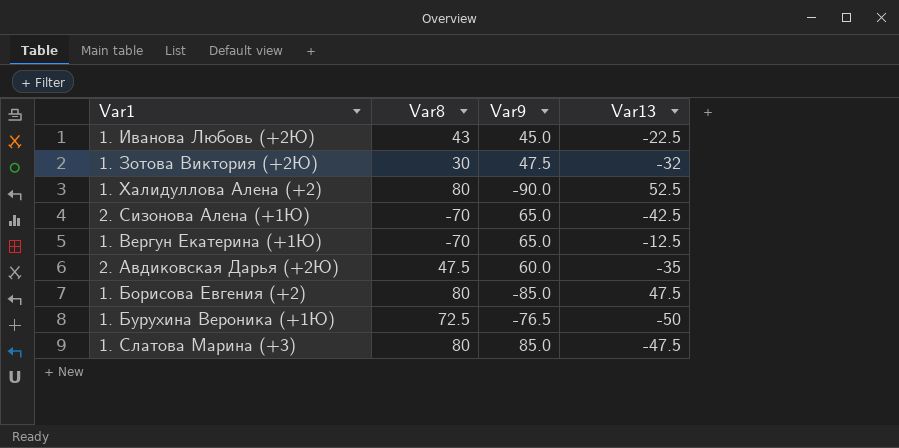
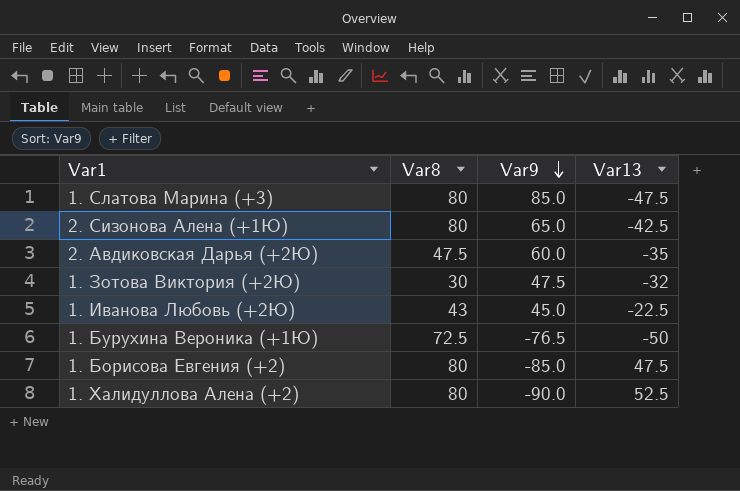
row order: none -> Var9 descending
row 1. Вергун Екатерина (+1Ю): -70 | 65.0 | -12.5 -> none
2. Сизонова Алена (+1Ю) | Var8: -70 -> 80

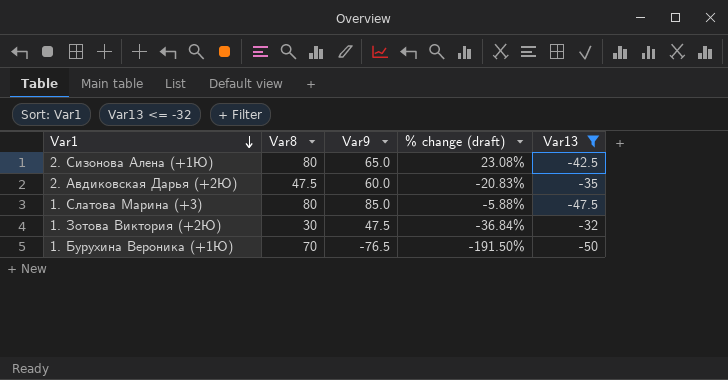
filter: none -> Var13 <= -32
row order: Var9 descending -> Var1 descending
column % change (draft) | formula: none -> ([Var8] - [Var9]) / [Var9]
1. Бурухина Вероника (+1Ю) | Var8: 72.5 -> 70

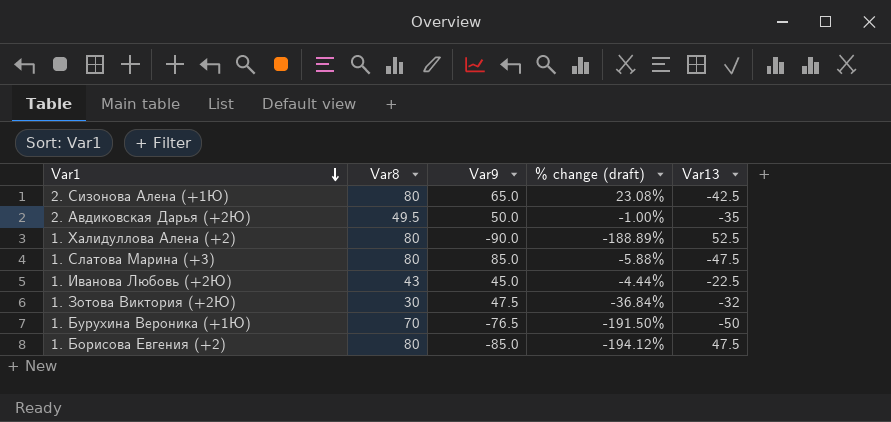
filter: Var13 <= -32 -> none
2. Авдиковская Дарья (+2Ю) | Var8: 47.5 -> 49.5
2. Авдиковская Дарья (+2Ю) | Var9: 60.0 -> 50.0
2. Авдиковская Дарья (+2Ю) | % change (draft): -20.83% -> -1.00%

